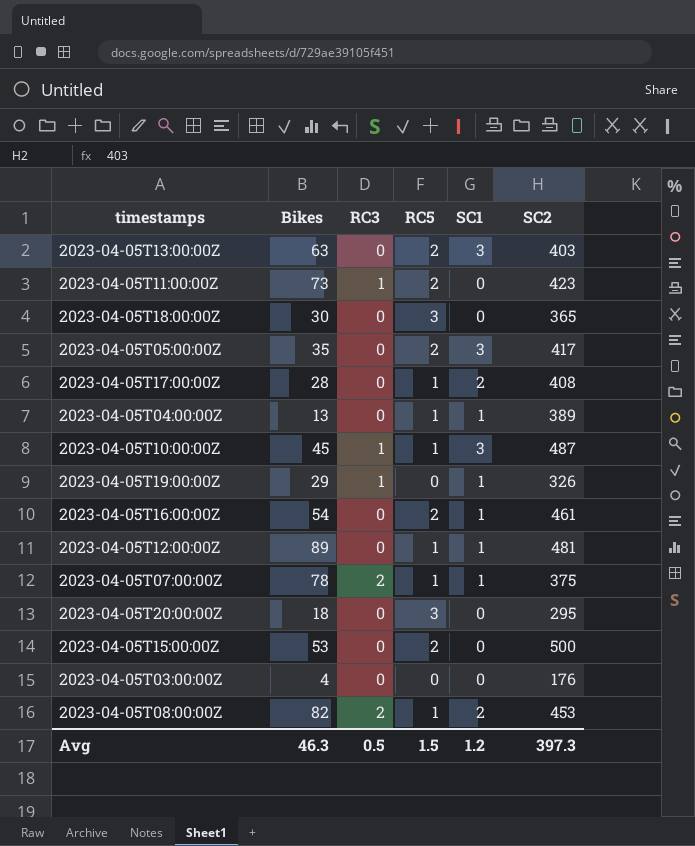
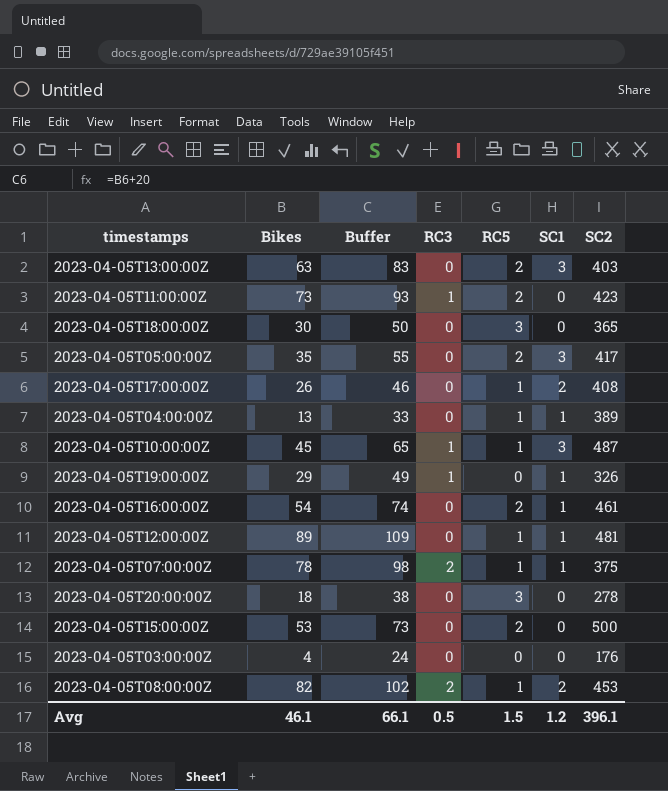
column Buffer | formula: none -> [Bikes] + 20
2023-04-05T17:00:00Z | Bikes: 28 -> 26
2023-04-05T20:00:00Z | SC2: 295 -> 278
Avg | Bikes: 46.3 -> 46.1
Avg | SC2: 397.3 -> 396.1

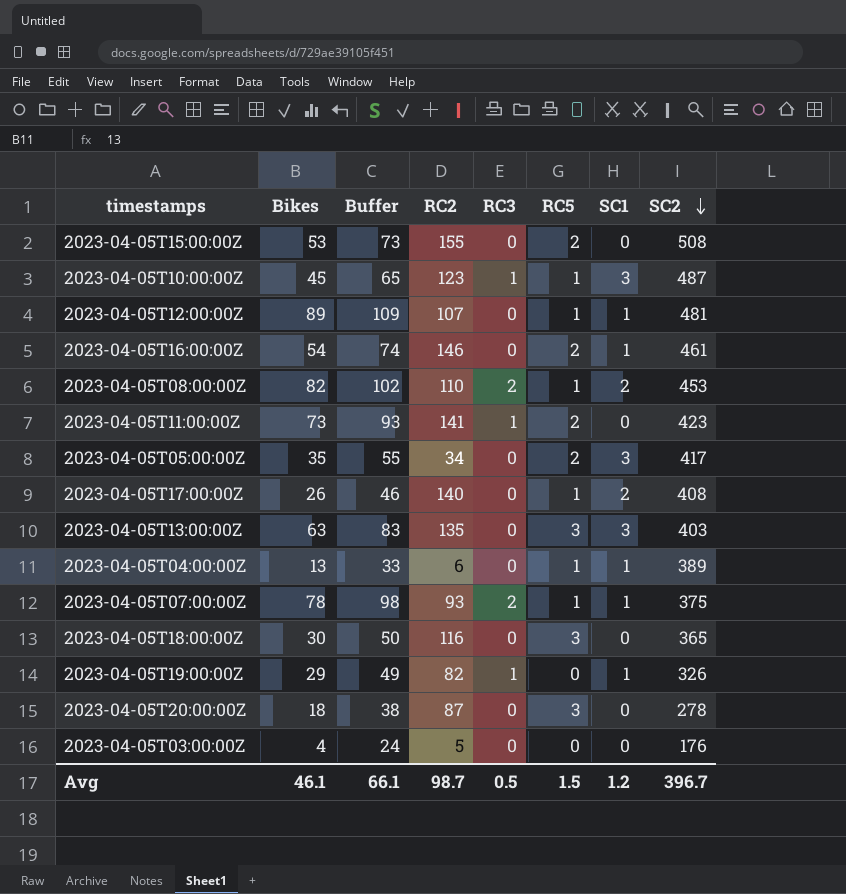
row order: none -> SC2 descending
column RC2 | position: none -> 4
2023-04-05T15:00:00Z | SC2: 500 -> 508
2023-04-05T13:00:00Z | RC5: 2 -> 3
Avg | SC2: 396.1 -> 396.7

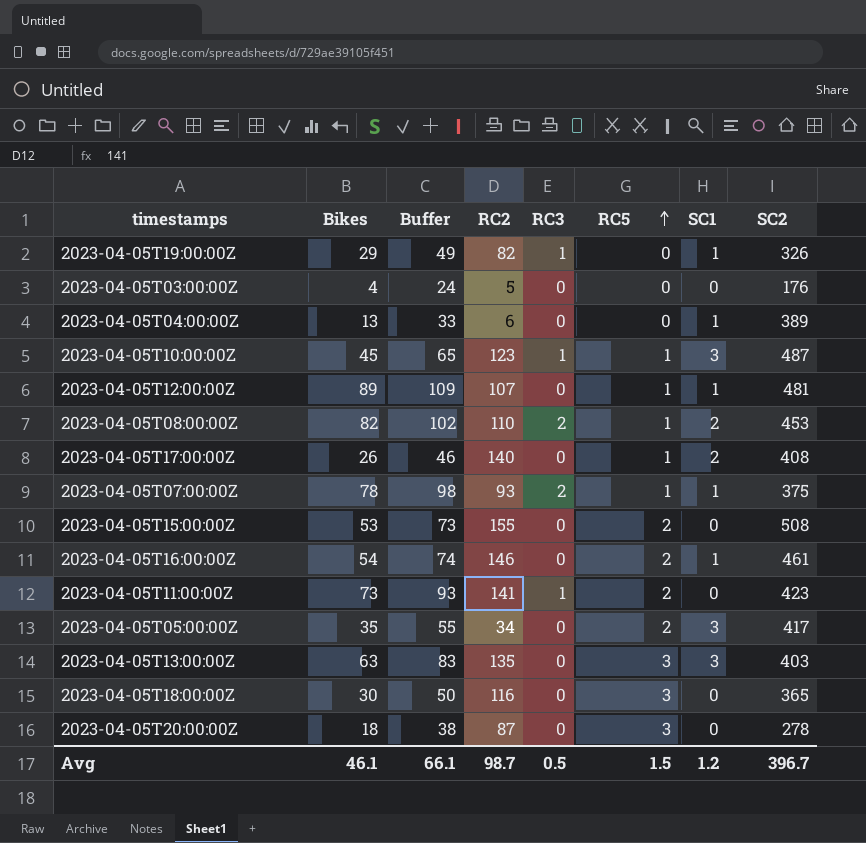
row order: SC2 descending -> RC5 ascending
2023-04-05T04:00:00Z | RC5: 1 -> 0

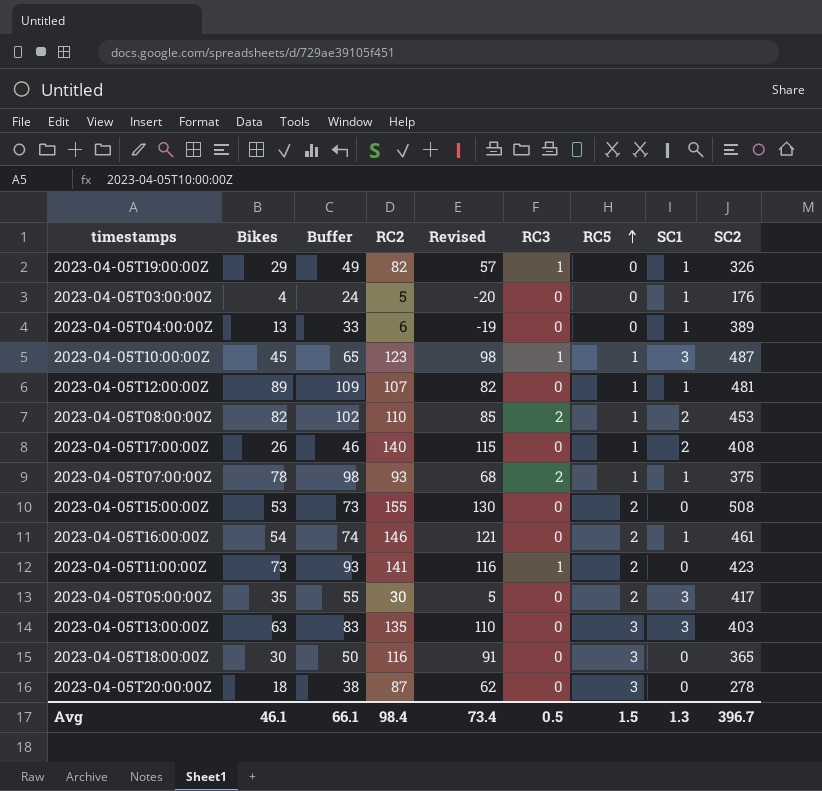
column Revised | formula: none -> [RC2] - 25
2023-04-05T03:00:00Z | SC1: 0 -> 1
2023-04-05T05:00:00Z | RC2: 34 -> 30
Avg | RC2: 98.7 -> 98.4
Avg | SC1: 1.2 -> 1.3

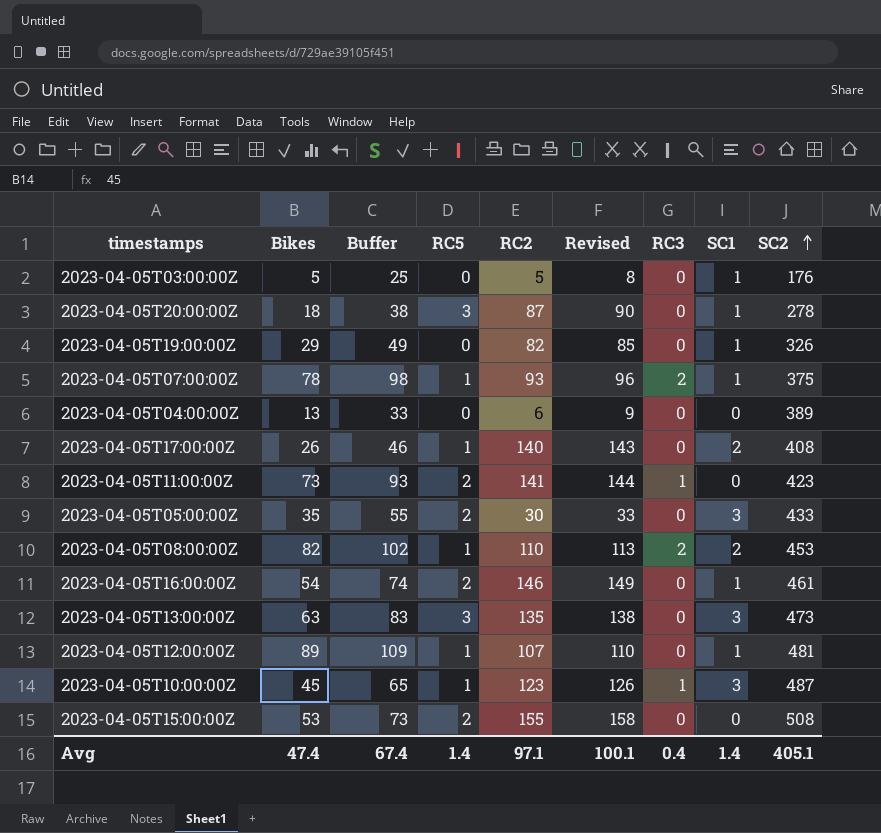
row order: RC5 ascending -> SC2 ascending
column RC5 | position: 7 -> 4
column Revised | formula: [RC2] - 25 -> [RC2] + 3
row 2023-04-05T18:00:00Z: 30 | 50 | 116 | 91 | 0 | 3 | 0 | 365 -> none
2023-04-05T03:00:00Z | Bikes: 4 -> 5
2023-04-05T03:00:00Z | Buffer: 24 -> 25
2023-04-05T20:00:00Z | SC1: 0 -> 1
2023-04-05T19:00:00Z | RC3: 1 -> 0
2023-04-05T04:00:00Z | SC1: 1 -> 0
2023-04-05T05:00:00Z | SC2: 417 -> 433
2023-04-05T13:00:00Z | SC2: 403 -> 473
Avg | Bikes: 46.1 -> 47.4
Avg | Buffer: 66.1 -> 67.4
Avg | RC5: 1.5 -> 1.4
Avg | RC2: 98.4 -> 97.1
Avg | Revised: 73.4 -> 100.1
Avg | RC3: 0.5 -> 0.4
Avg | SC1: 1.3 -> 1.4
Avg | SC2: 396.7 -> 405.1

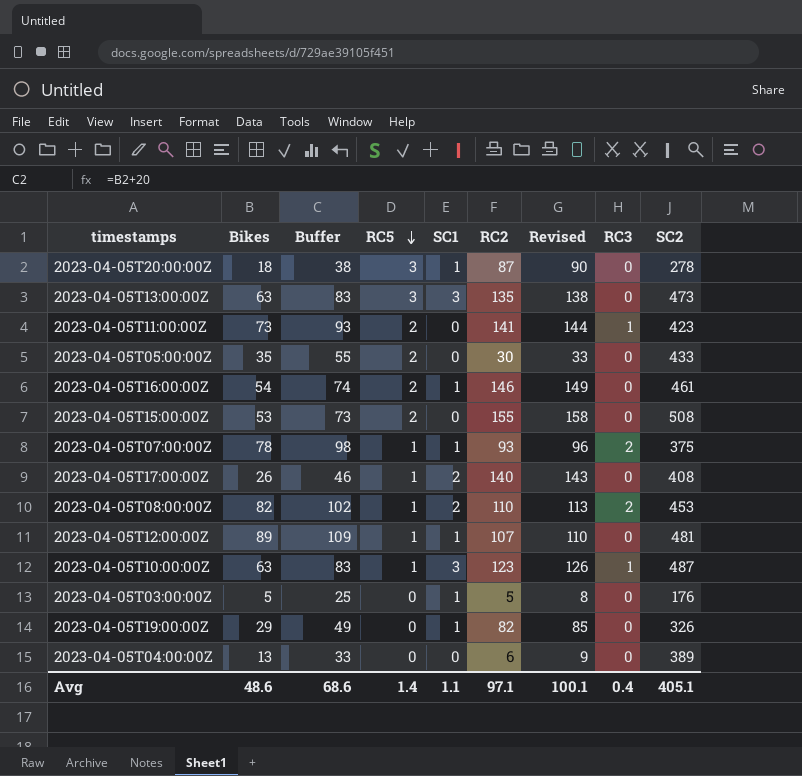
row order: SC2 ascending -> RC5 descending
column SC1 | position: 8 -> 5
2023-04-05T05:00:00Z | SC1: 3 -> 0
2023-04-05T10:00:00Z | Bikes: 45 -> 63
2023-04-05T10:00:00Z | Buffer: 65 -> 83
Avg | Bikes: 47.4 -> 48.6
Avg | Buffer: 67.4 -> 68.6
Avg | SC1: 1.4 -> 1.1

